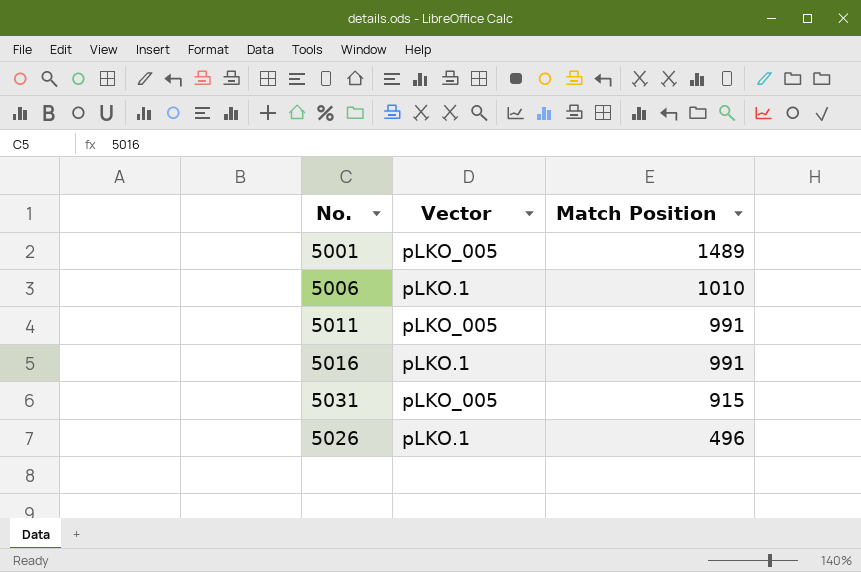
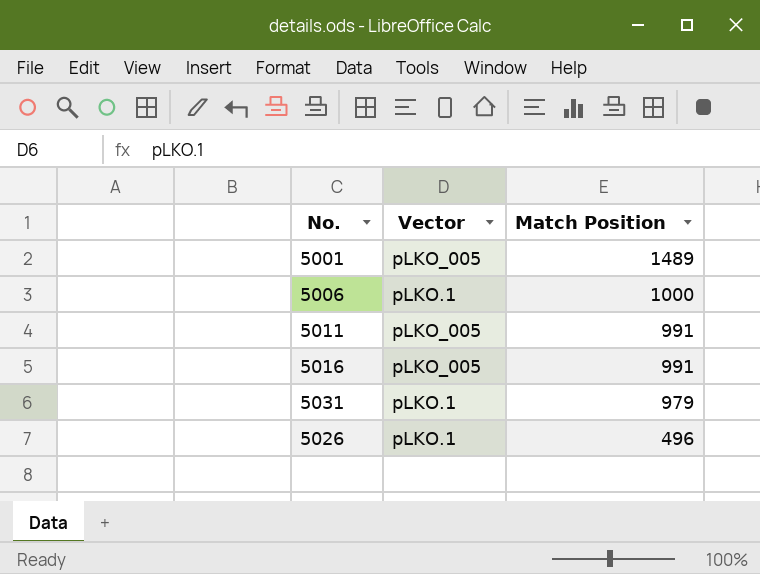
5006 | Match Position: 1010 -> 1000
5016 | Vector: pLKO.1 -> pLKO_005
5031 | Vector: pLKO_005 -> pLKO.1
5031 | Match Position: 915 -> 979

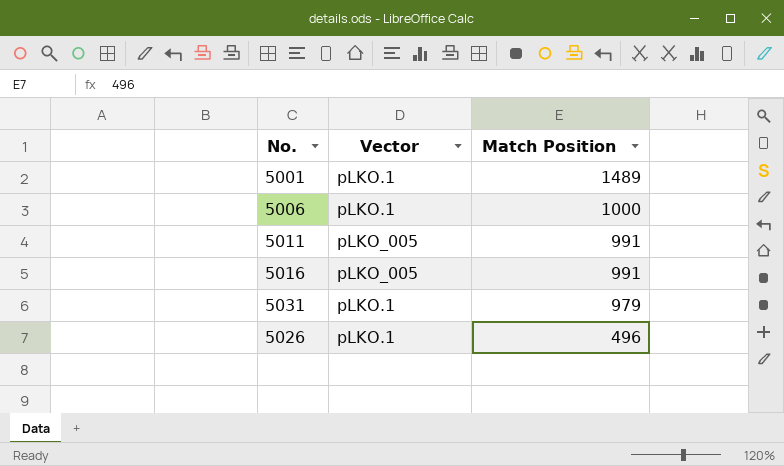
5001 | Vector: pLKO_005 -> pLKO.1

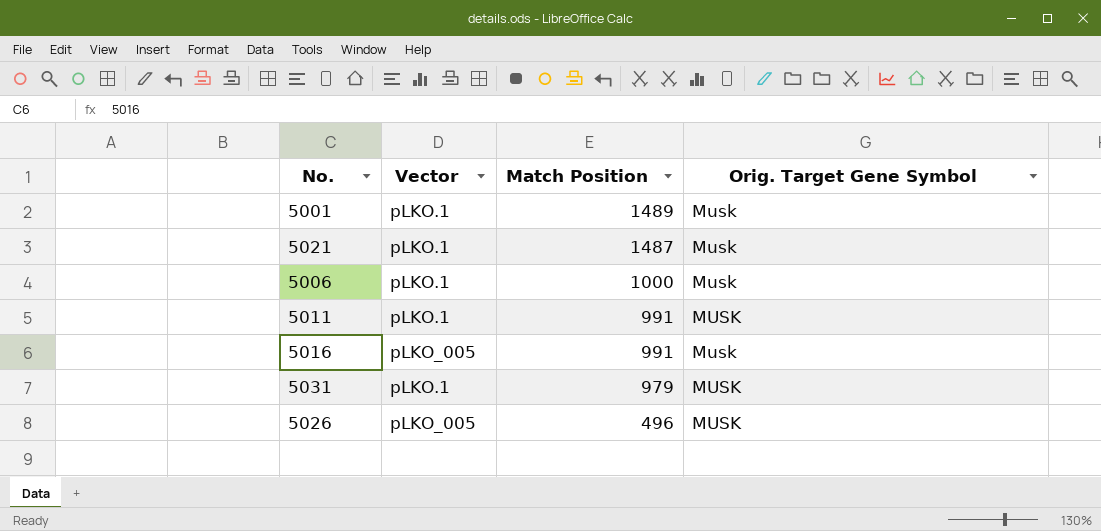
column Orig. Target Gene Symbol | position: none -> 4
row 5021: none -> pLKO.1 | 1487 | Musk
5011 | Vector: pLKO_005 -> pLKO.1
5026 | Vector: pLKO.1 -> pLKO_005

